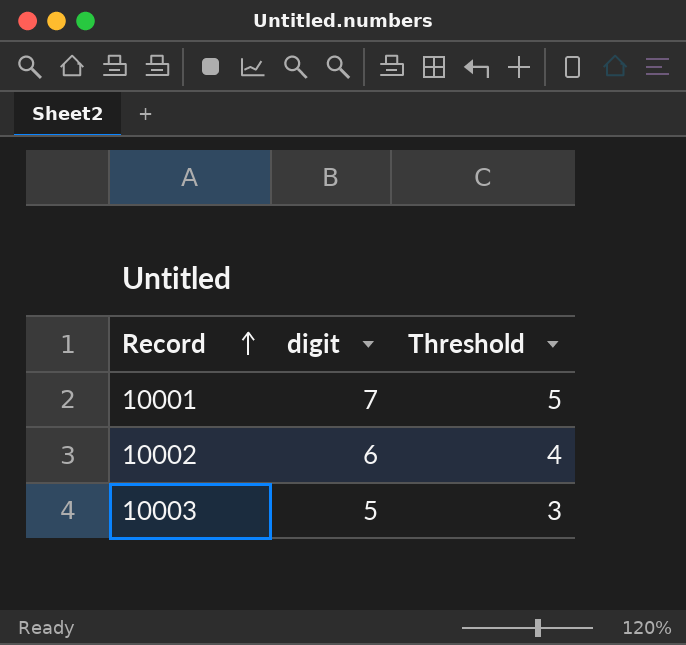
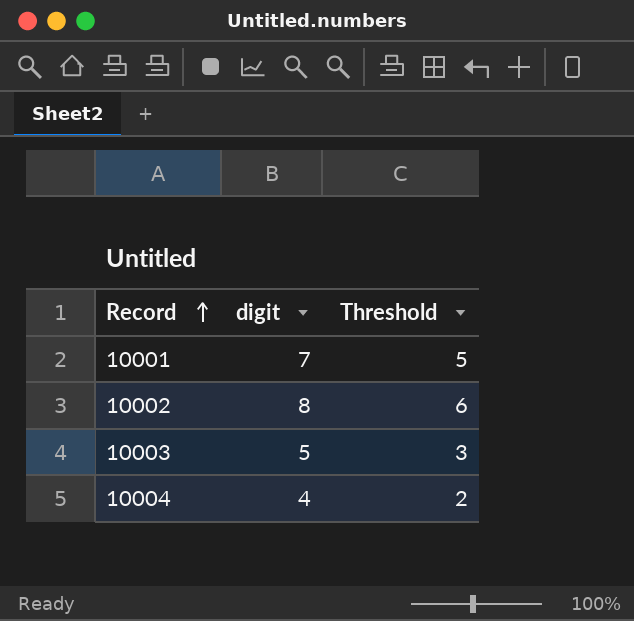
10002 | digit: 6 -> 8
10002 | Threshold: 4 -> 6
row 10004: none -> 4 | 2

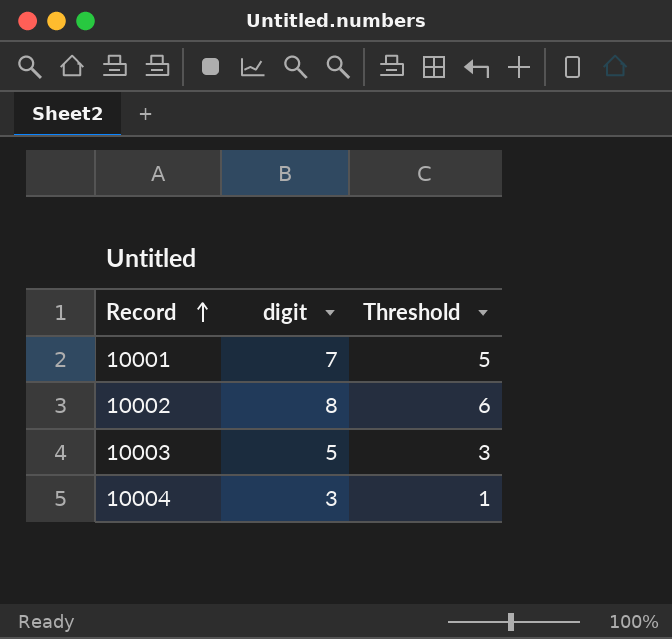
10004 | digit: 4 -> 3
10004 | Threshold: 2 -> 1

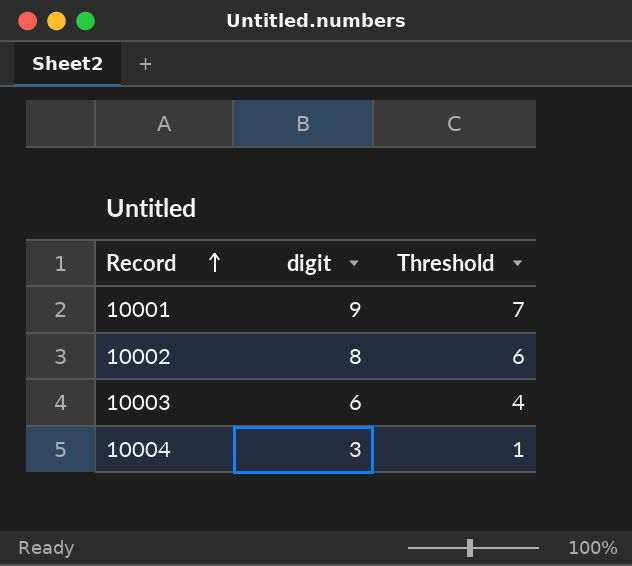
10001 | digit: 7 -> 9
10001 | Threshold: 5 -> 7
10003 | digit: 5 -> 6
10003 | Threshold: 3 -> 4

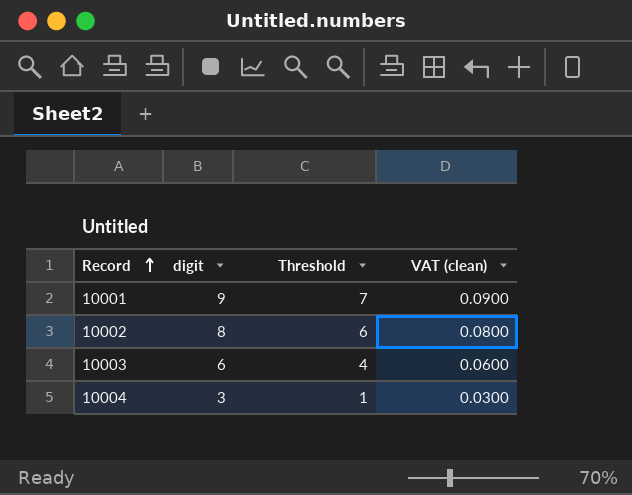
column VAT (clean) | formula: none -> [digit] * 0.01

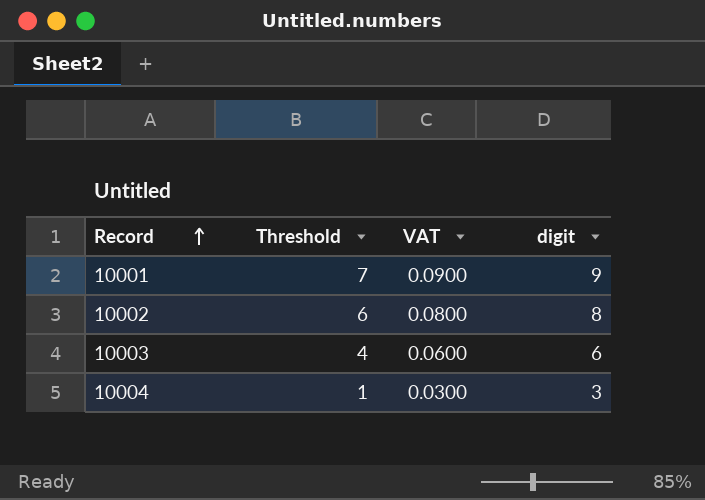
column name: VAT (clean) -> VAT
column digit | position: 2 -> 4

